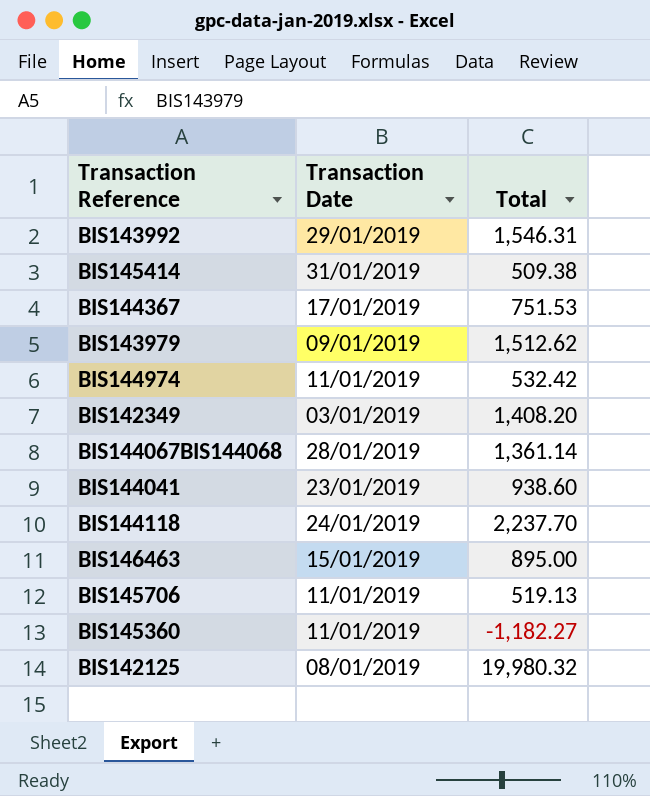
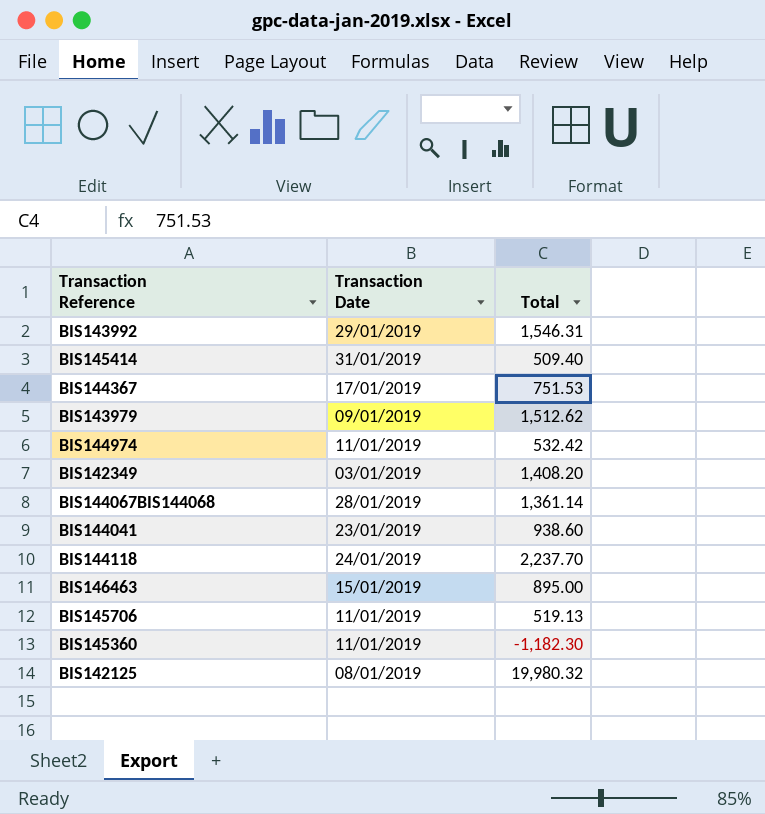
BIS145414 | Total: 509.38 -> 509.40
BIS145360 | Total: -1,182.27 -> -1,182.30

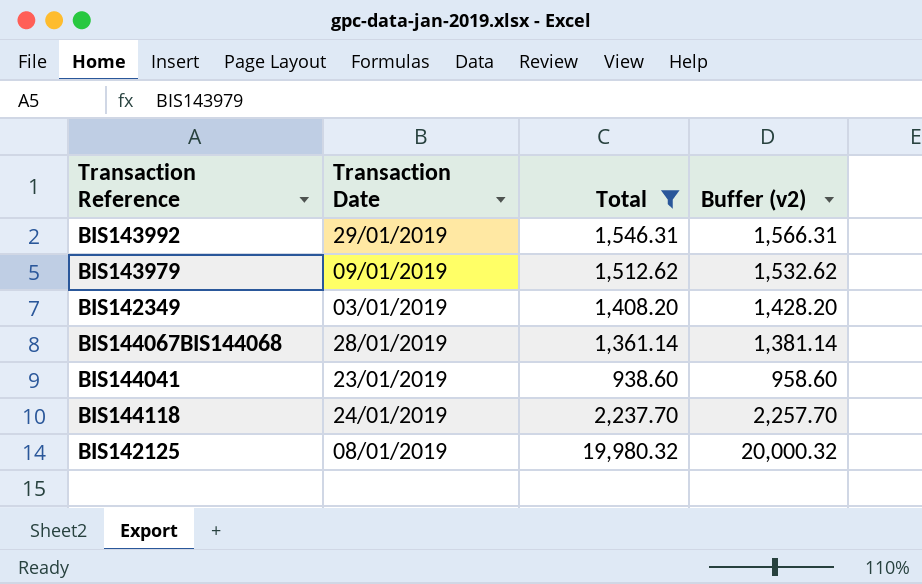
filter: none -> Total >= 938.60
column Buffer (v2) | formula: none -> [Total] + 20

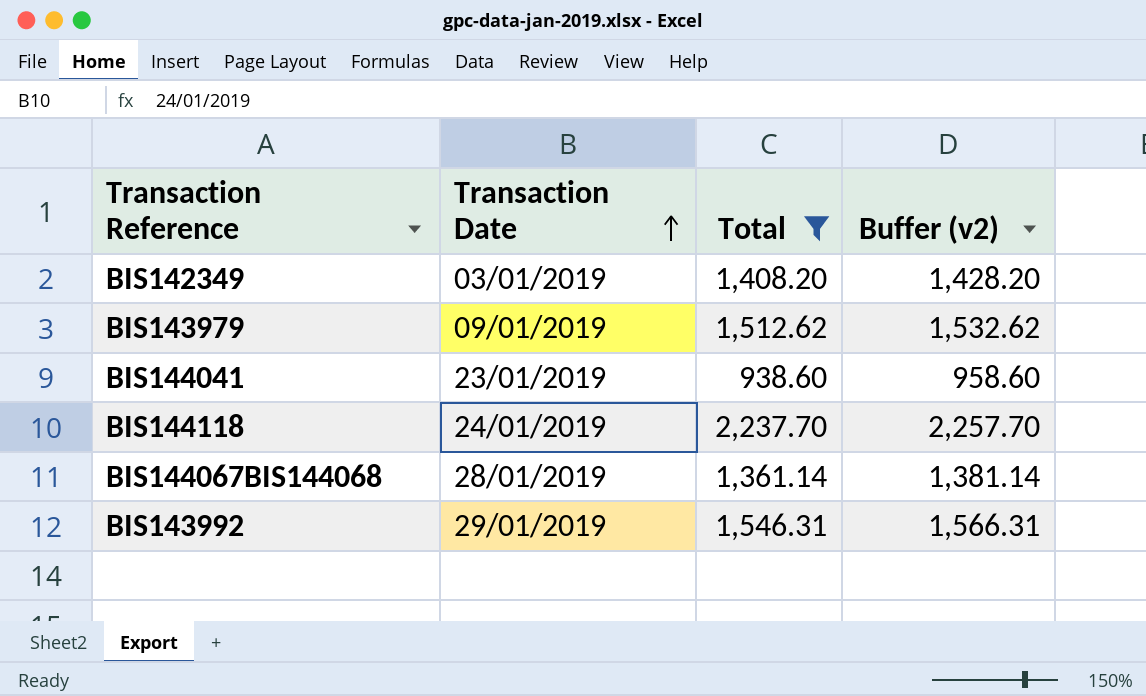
row order: none -> Transaction Date ascending
row BIS142125: 08/01/2019 | 19,980.32 | 20,000.32 -> none

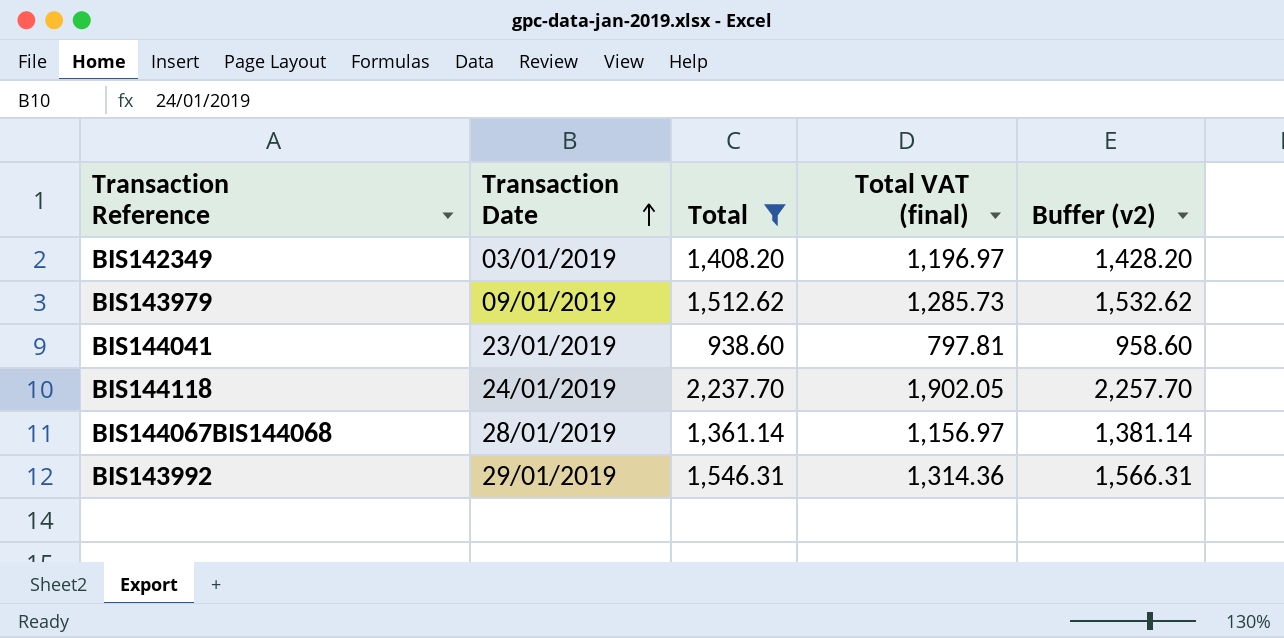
column Total VAT (final) | formula: none -> [Total] * 0.85

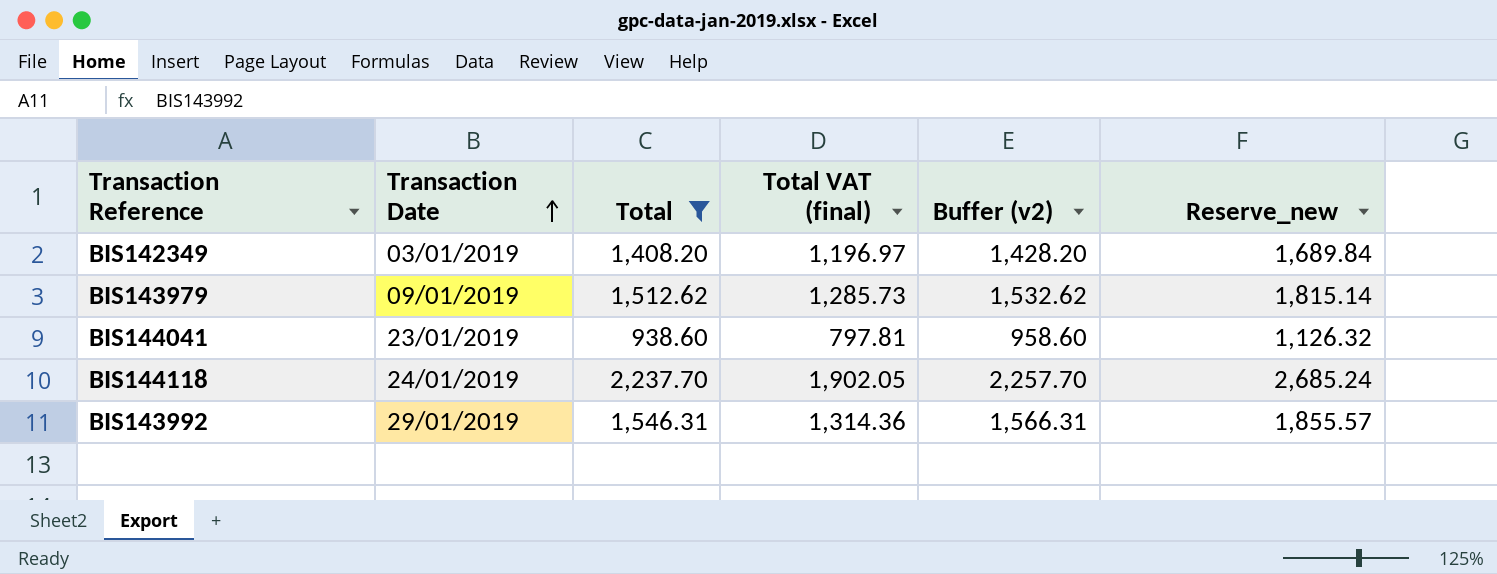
column Reserve_new | formula: none -> [Total] * 1.2
row BIS144067BIS144068: 28/01/2019 | 1,361.14 | 1,156.97 | 1,381.14 -> none

